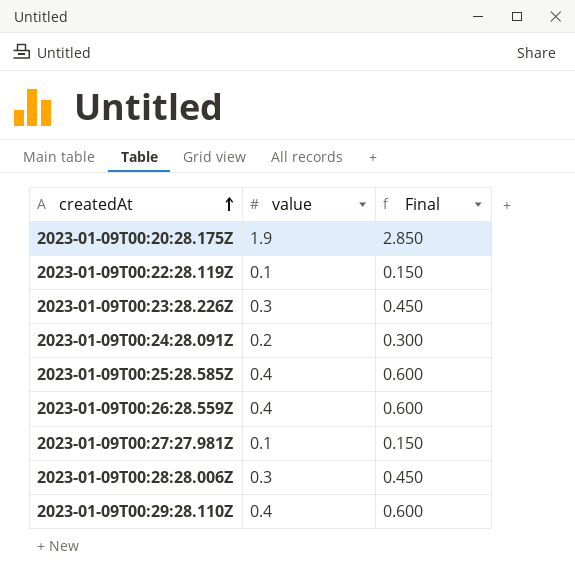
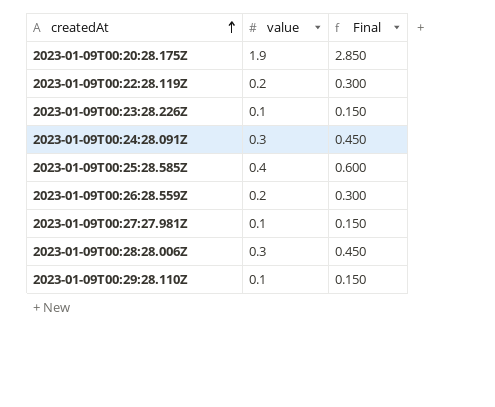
2023-01-09T00:22:28.119Z | value: 0.1 -> 0.2
2023-01-09T00:22:28.119Z | Final: 0.150 -> 0.300
2023-01-09T00:23:28.226Z | value: 0.3 -> 0.1
2023-01-09T00:23:28.226Z | Final: 0.450 -> 0.150
2023-01-09T00:24:28.091Z | value: 0.2 -> 0.3
2023-01-09T00:24:28.091Z | Final: 0.300 -> 0.450
2023-01-09T00:26:28.559Z | value: 0.4 -> 0.2
2023-01-09T00:26:28.559Z | Final: 0.600 -> 0.300
2023-01-09T00:29:28.110Z | value: 0.4 -> 0.1
2023-01-09T00:29:28.110Z | Final: 0.600 -> 0.150

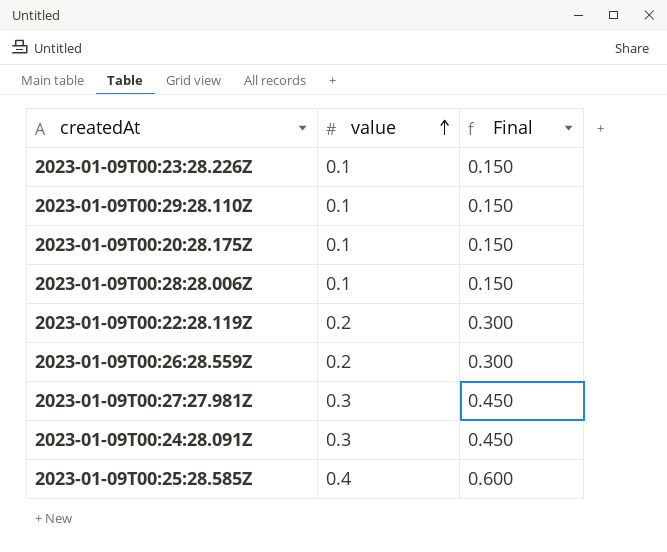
row order: createdAt ascending -> value ascending
2023-01-09T00:20:28.175Z | value: 1.9 -> 0.1
2023-01-09T00:20:28.175Z | Final: 2.850 -> 0.150
2023-01-09T00:28:28.006Z | value: 0.3 -> 0.1
2023-01-09T00:28:28.006Z | Final: 0.450 -> 0.150
2023-01-09T00:27:27.981Z | value: 0.1 -> 0.3
2023-01-09T00:27:27.981Z | Final: 0.150 -> 0.450

